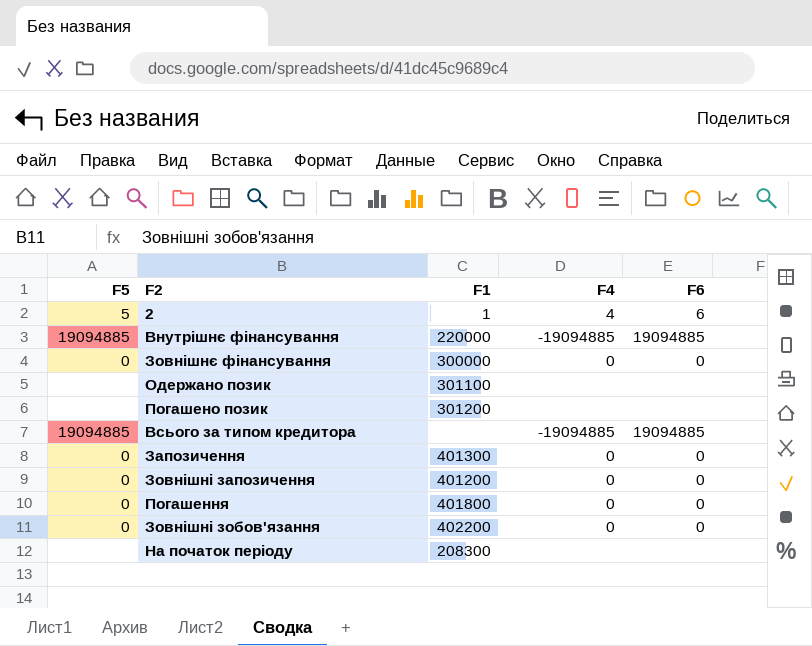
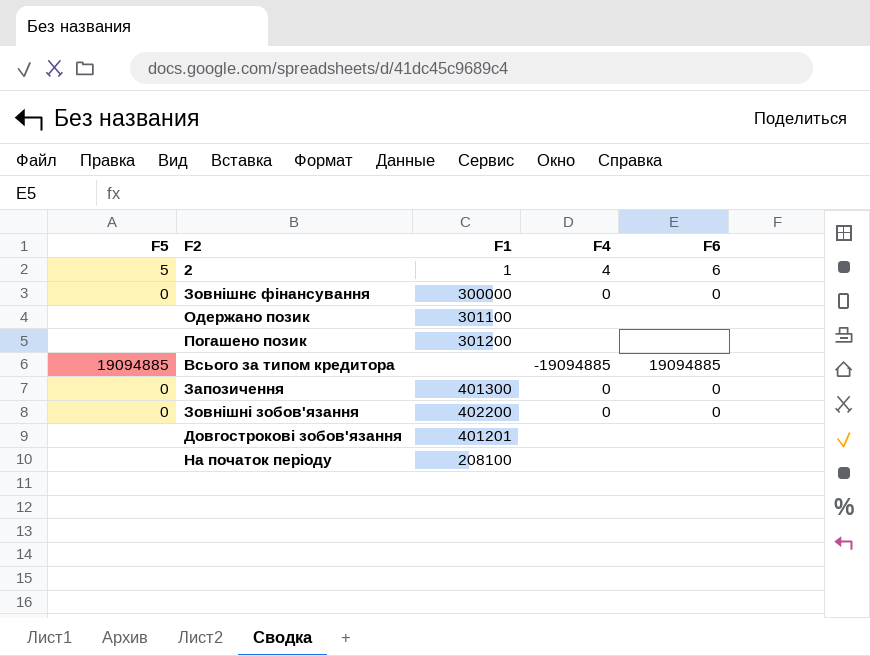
row Внутрішнє фінансування: 19094885 | 220000 | -19094885 | 19094885 -> none
row Зовнішні запозичення: 0 | 401200 | 0 | 0 -> none
row Погашення: 0 | 401800 | 0 | 0 -> none
row Довгострокові зобов'язання: none -> none | 401201 | none | none
На початок періоду | F1: 208300 -> 208100

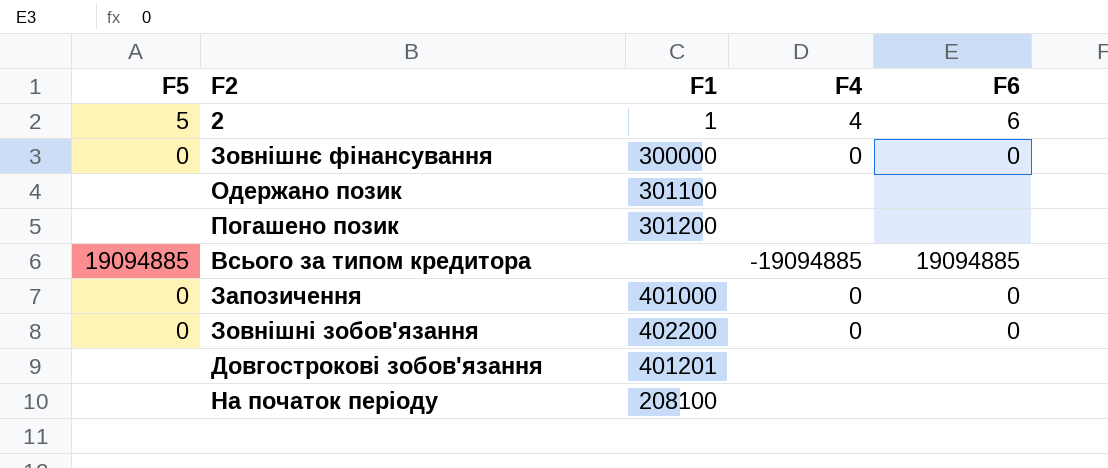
Запозичення | F1: 401300 -> 401000

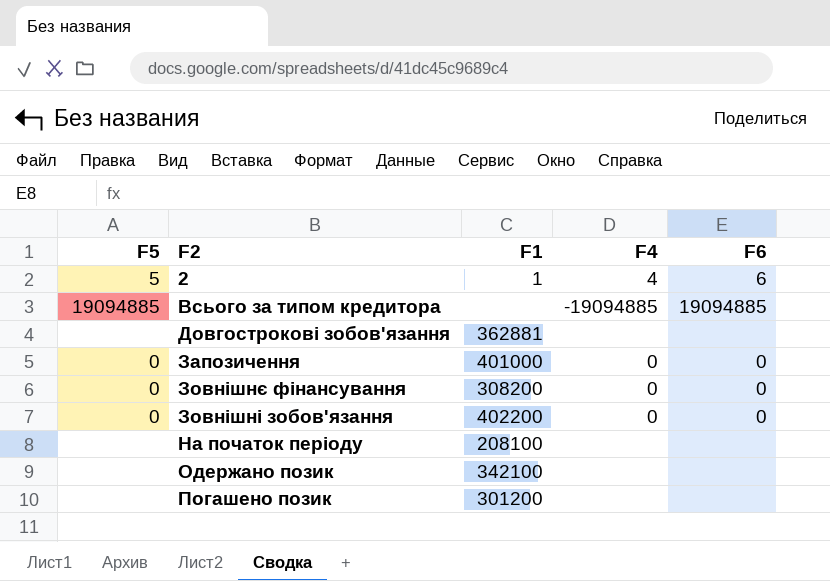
row order: none -> F2 ascending
Довгострокові зобов'язання | F1: 401201 -> 362881
Зовнішнє фінансування | F1: 300000 -> 308200
Одержано позик | F1: 301100 -> 342100

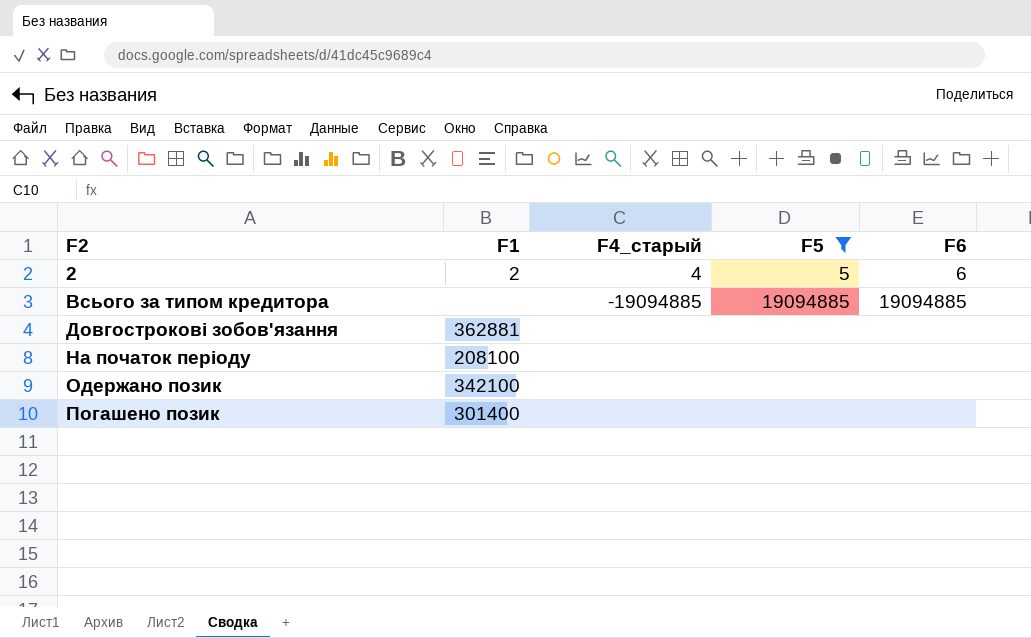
filter: none -> F5 != 0
column name: F4 -> F4_старый
column F5 | position: 1 -> 4
2 | F1: 1 -> 2
Погашено позик | F1: 301200 -> 301400

